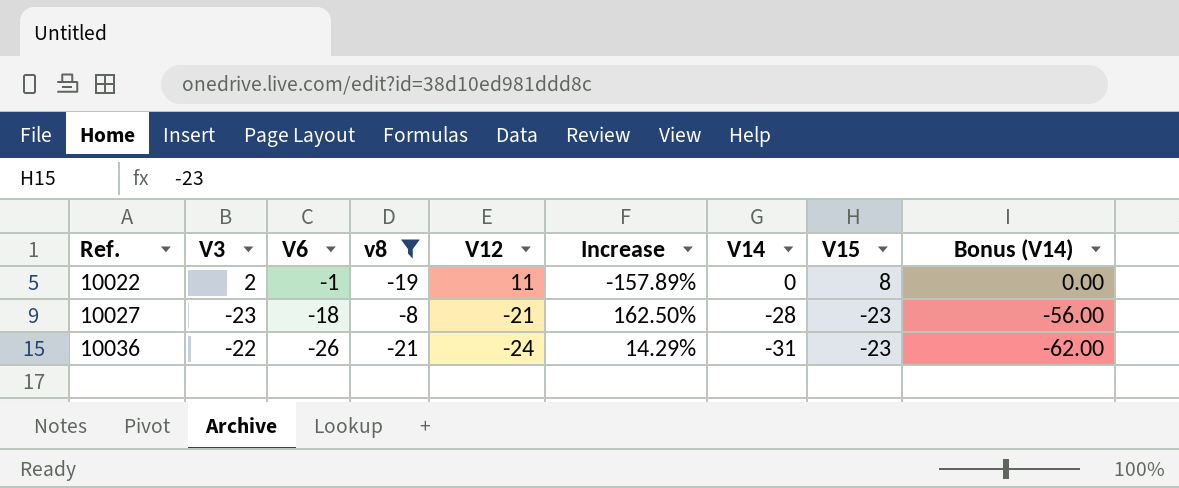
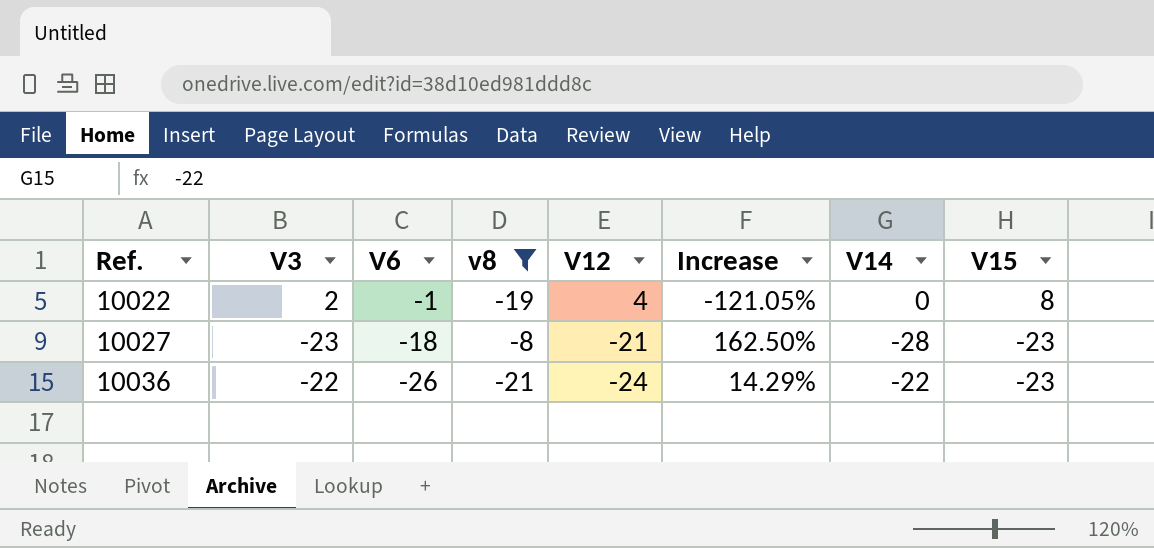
column Bonus (V14) | formula: [V14] * 2 -> none
10022 | V12: 11 -> 4
10022 | Increase: -157.89% -> -121.05%
10036 | V14: -31 -> -22

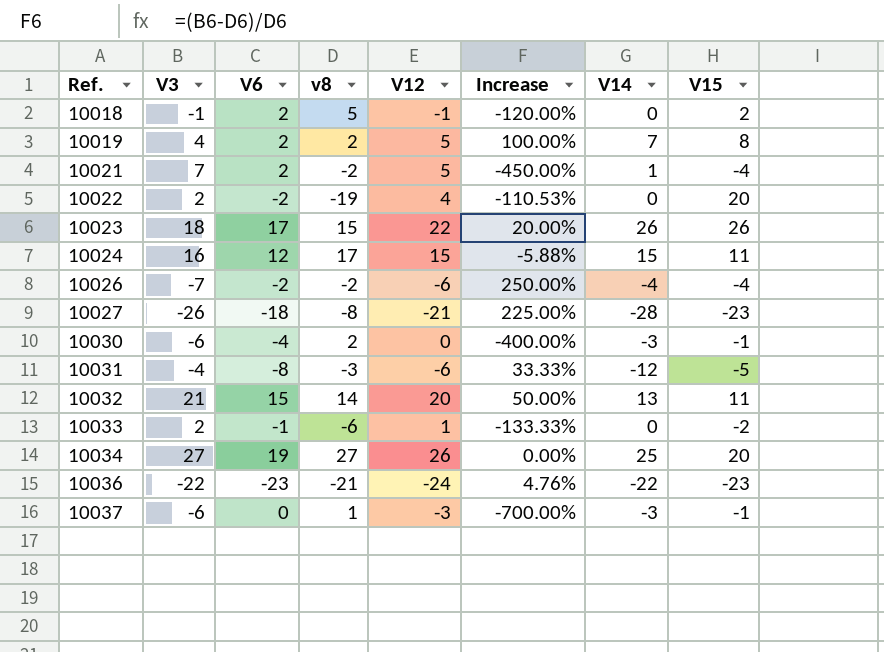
filter: v8 <= -8 -> none
column Increase | formula: ([V12] - [v8]) / [v8] -> ([V3] - [v8]) / [v8]
10022 | V6: -1 -> -2
10022 | V15: 8 -> 20
10027 | V3: -23 -> -26
10036 | V6: -26 -> -23

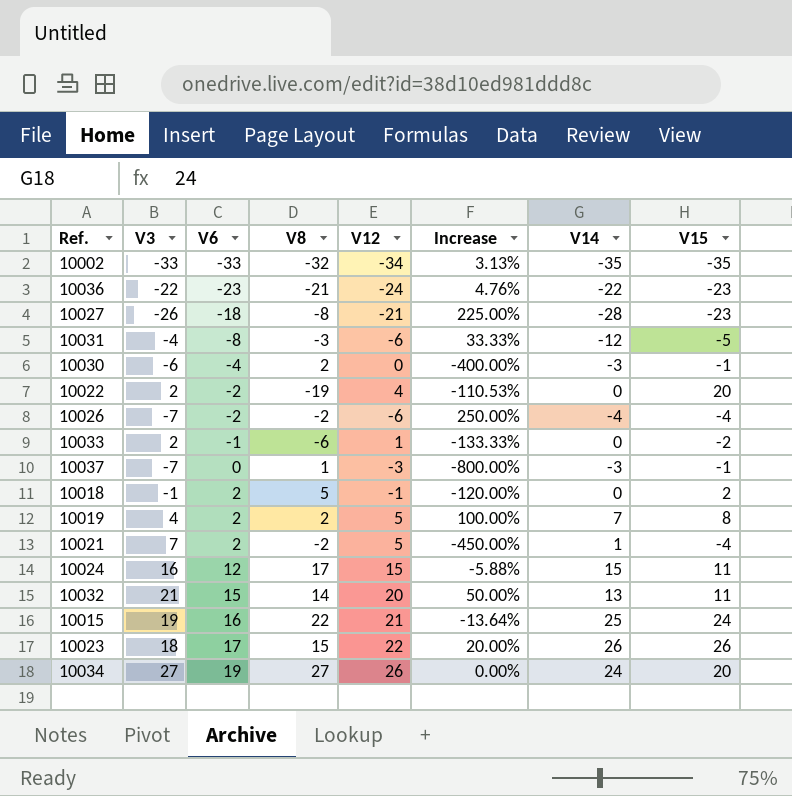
row order: Ref. ascending -> V6 ascending
column name: v8 -> V8
row 10002: none -> -33 | -33 | -32 | -34 | 3.13% | -35 | -35
10037 | V3: -6 -> -7
10037 | Increase: -700.00% -> -800.00%
row 10015: none -> 19 | 16 | 22 | 21 | -13.64% | 25 | 24
10034 | V14: 25 -> 24

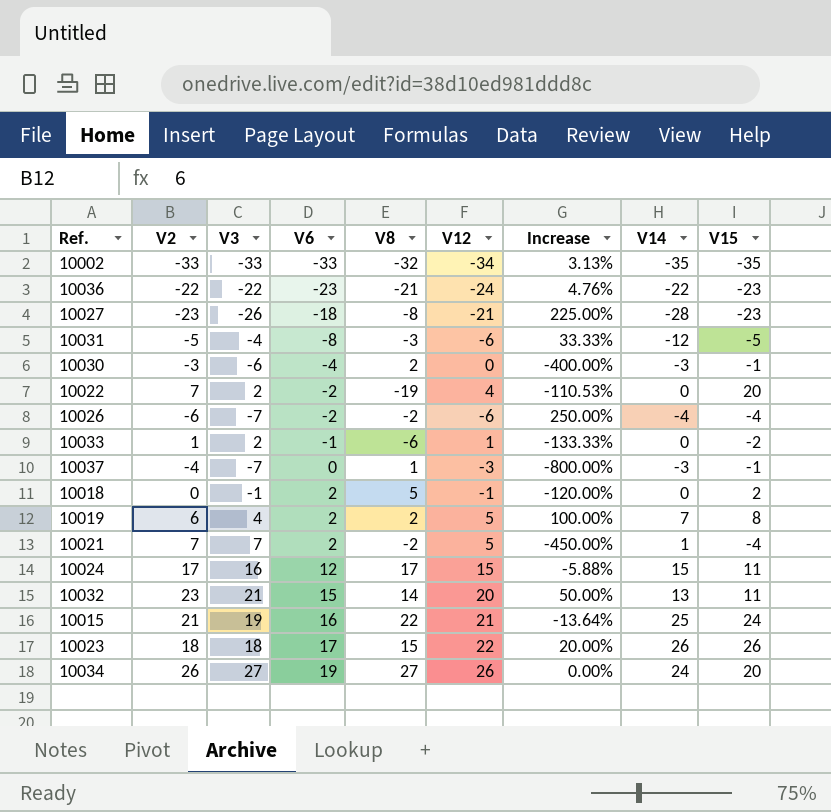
column V2 | position: none -> 2

